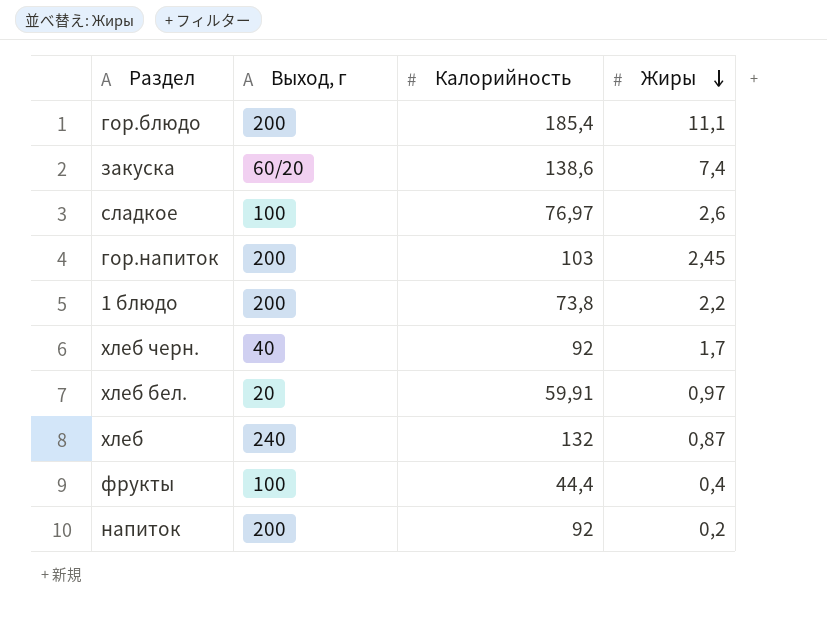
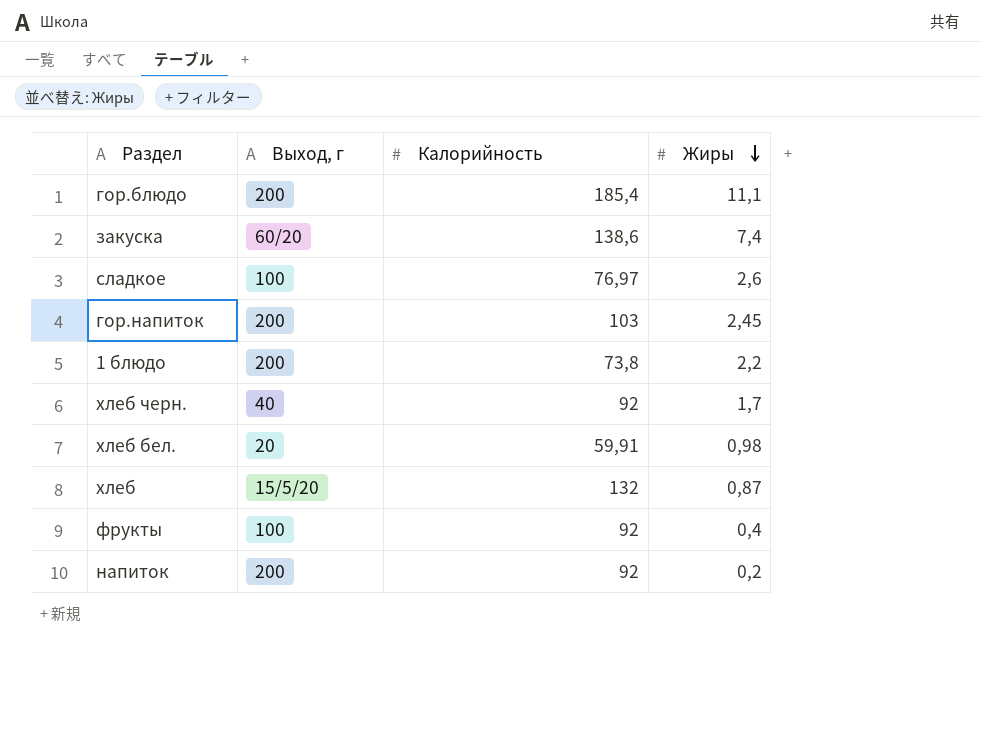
хлеб бел. | Жиры: 0,97 -> 0,98
хлеб | Выход, г: 240 -> 15/5/20
фрукты | Калорийность: 44,4 -> 92

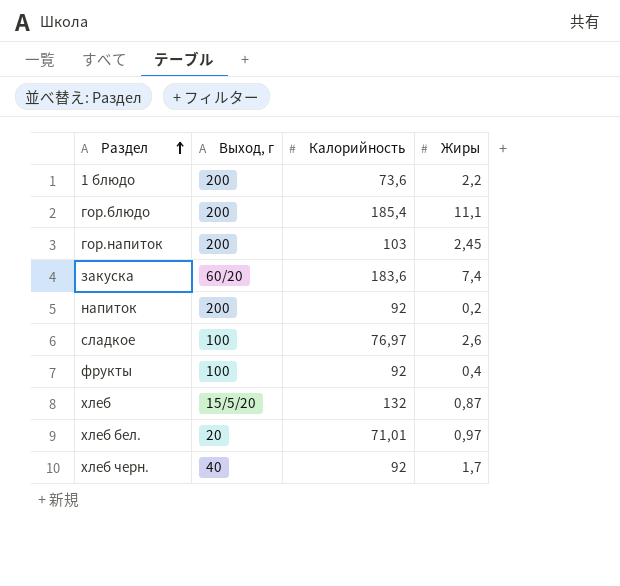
row order: Жиры descending -> Раздел ascending
1 блюдо | Калорийность: 73,8 -> 73,6
закуска | Калорийность: 138,6 -> 183,6
хлеб бел. | Калорийность: 59,91 -> 71,01
хлеб бел. | Жиры: 0,98 -> 0,97

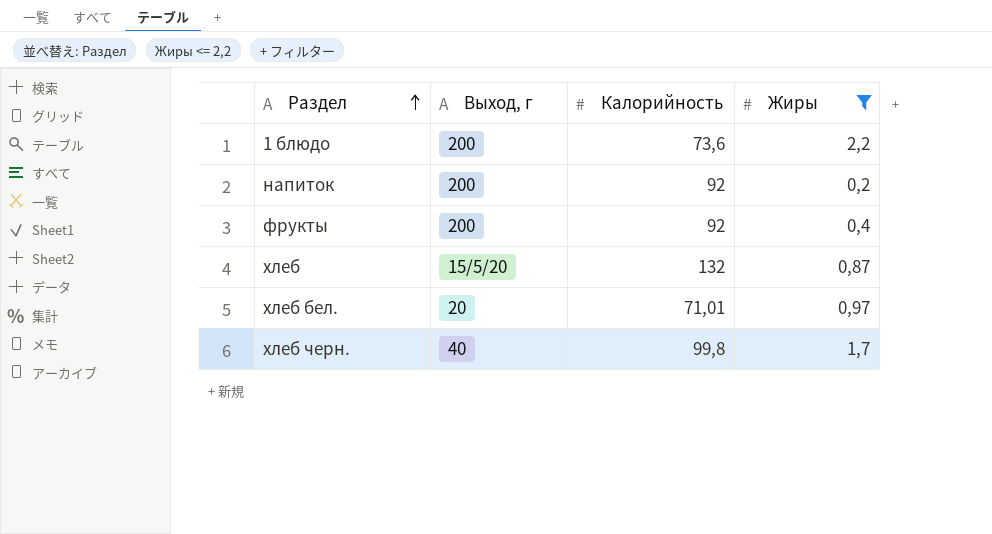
filter: none -> Жиры <= 2,2
фрукты | Выход, г: 100 -> 200
хлеб черн. | Калорийность: 92 -> 99,8

